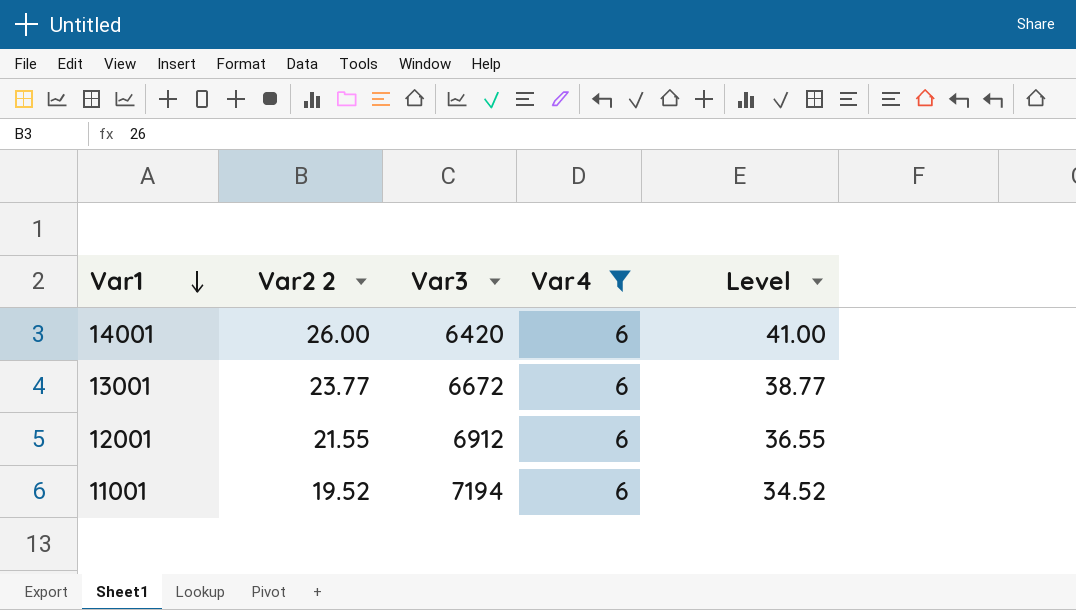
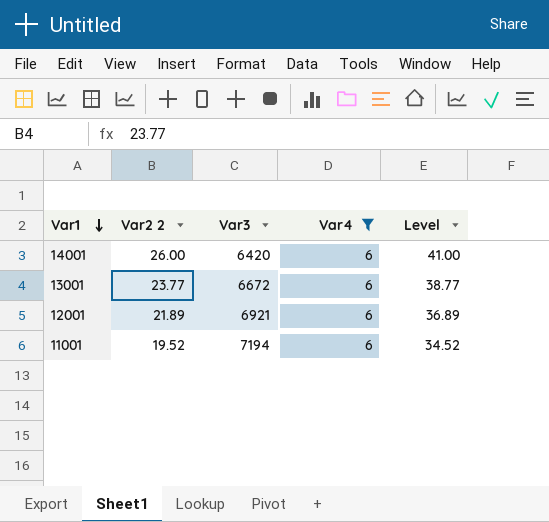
12001 | Var2 2: 21.55 -> 21.89
12001 | Var3: 6912 -> 6921
12001 | Level: 36.55 -> 36.89

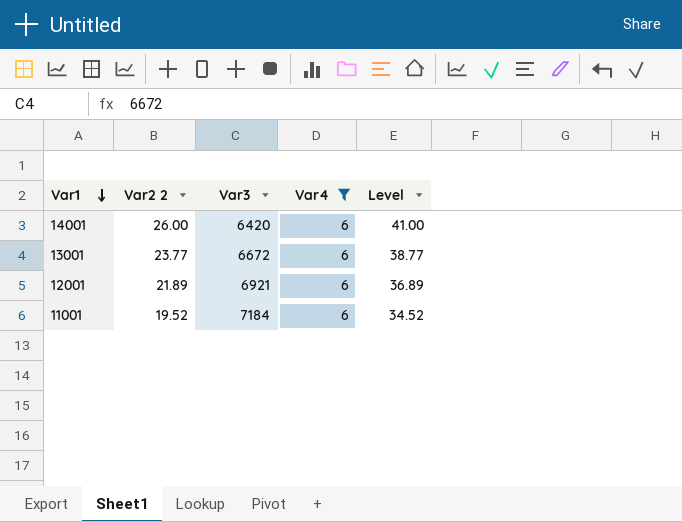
11001 | Var3: 7194 -> 7184

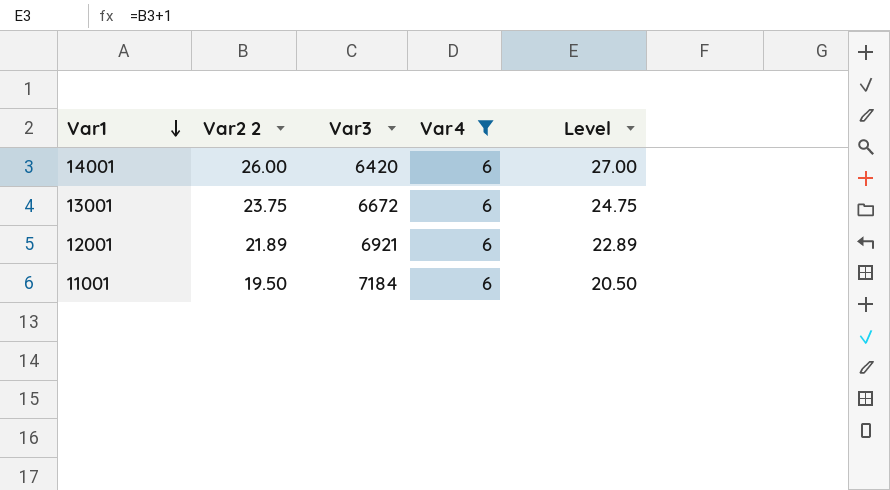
column Level | formula: [Var2 2] + 15 -> [Var2 2] + 1
13001 | Var2 2: 23.77 -> 23.75
11001 | Var2 2: 19.52 -> 19.50

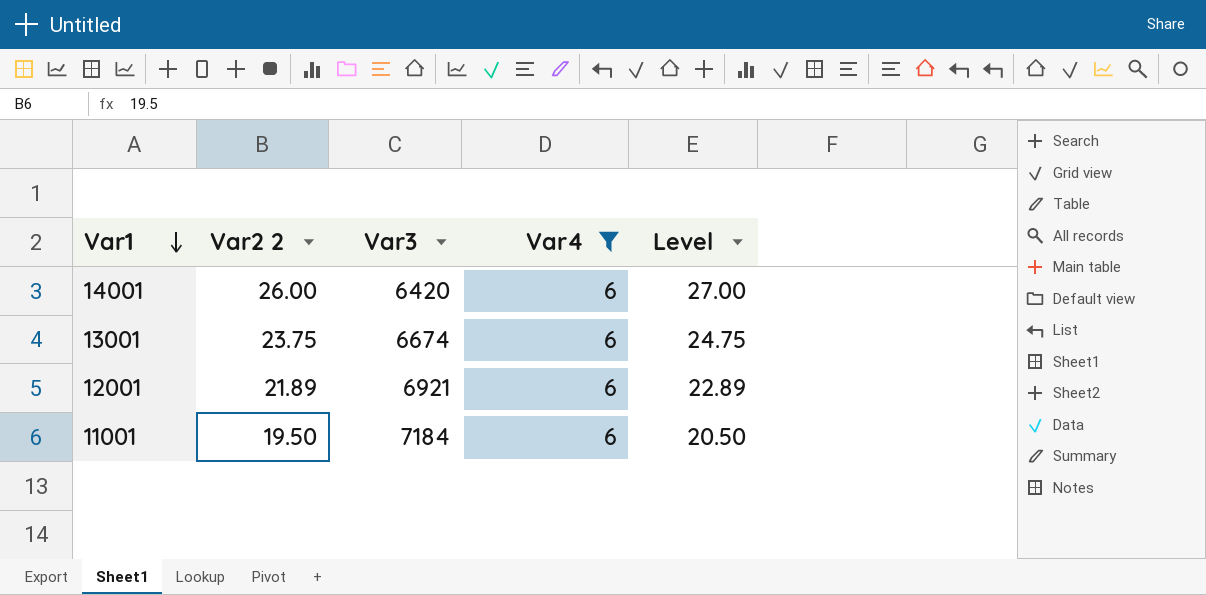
13001 | Var3: 6672 -> 6674

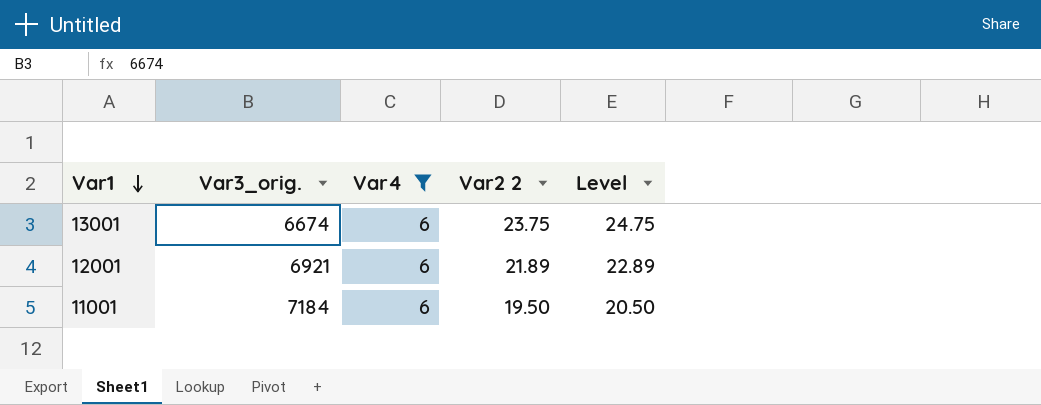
column name: Var3 -> Var3_orig.
column Var2 2 | position: 2 -> 4
row 14001: 26.00 | 6420 | 6 | 27.00 -> none

